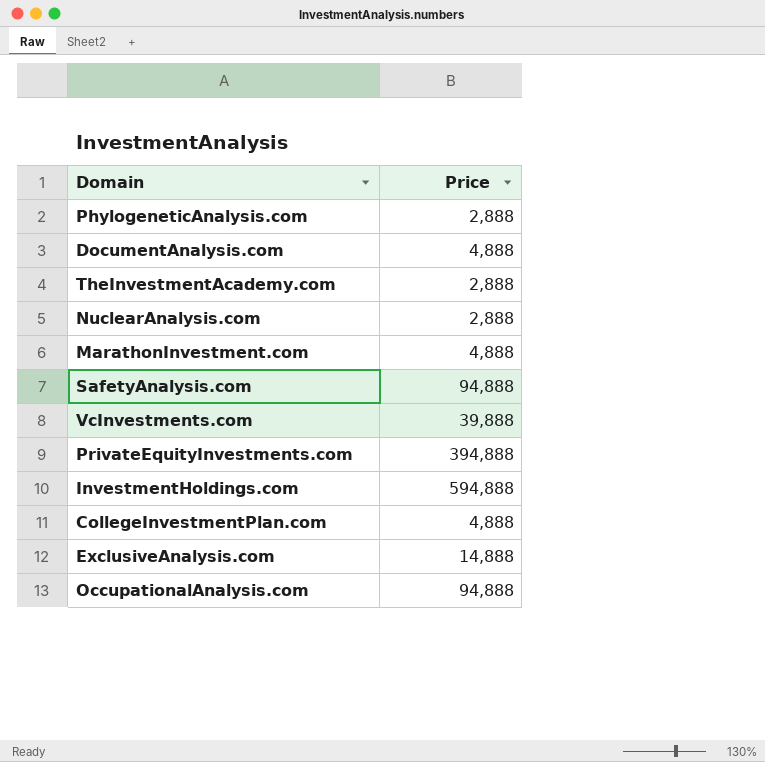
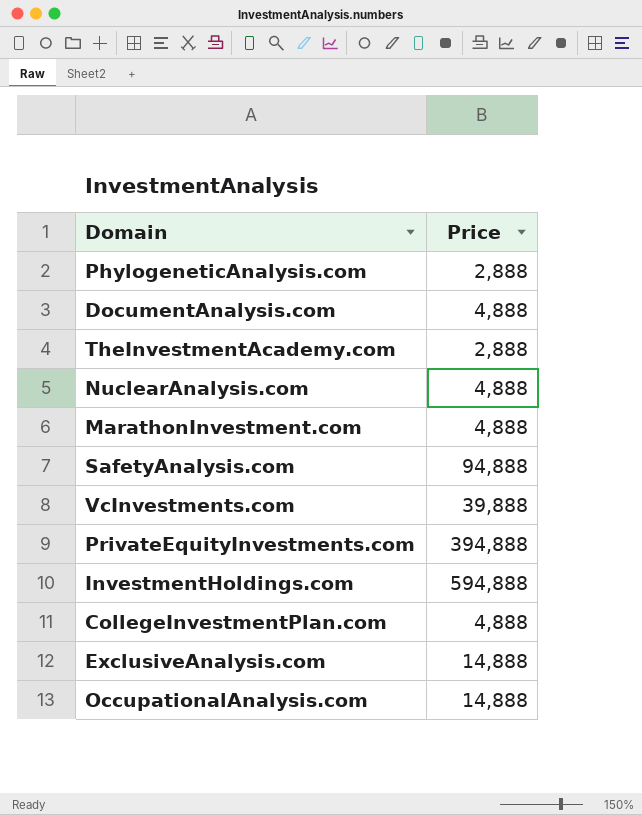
NuclearAnalysis.com | Price: 2,888 -> 4,888
OccupationalAnalysis.com | Price: 94,888 -> 14,888

